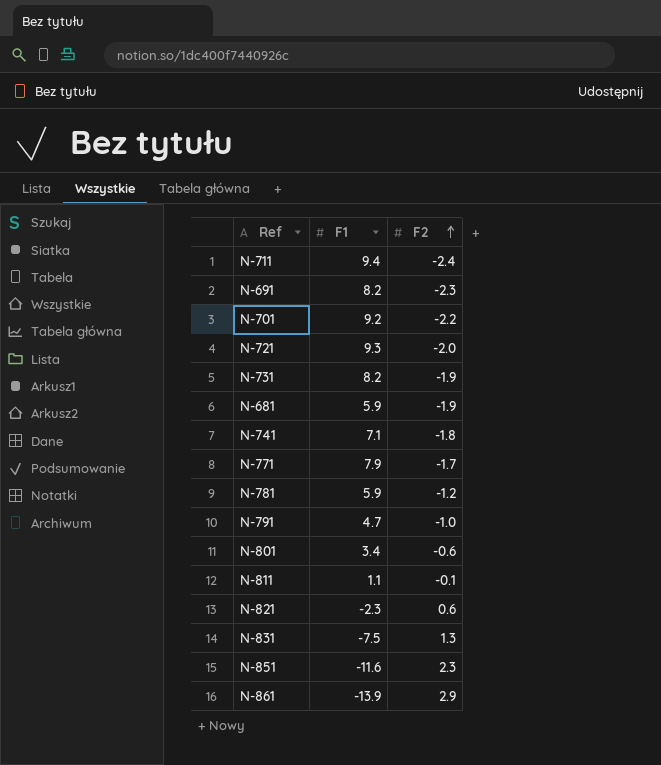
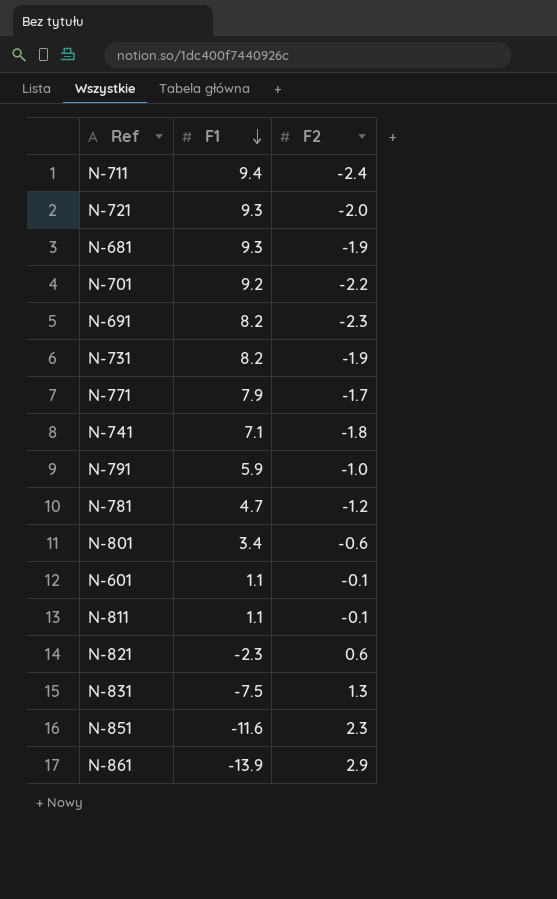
row order: F2 ascending -> F1 descending
N-681 | F1: 5.9 -> 9.3
N-791 | F1: 4.7 -> 5.9
N-781 | F1: 5.9 -> 4.7
row N-601: none -> 1.1 | -0.1

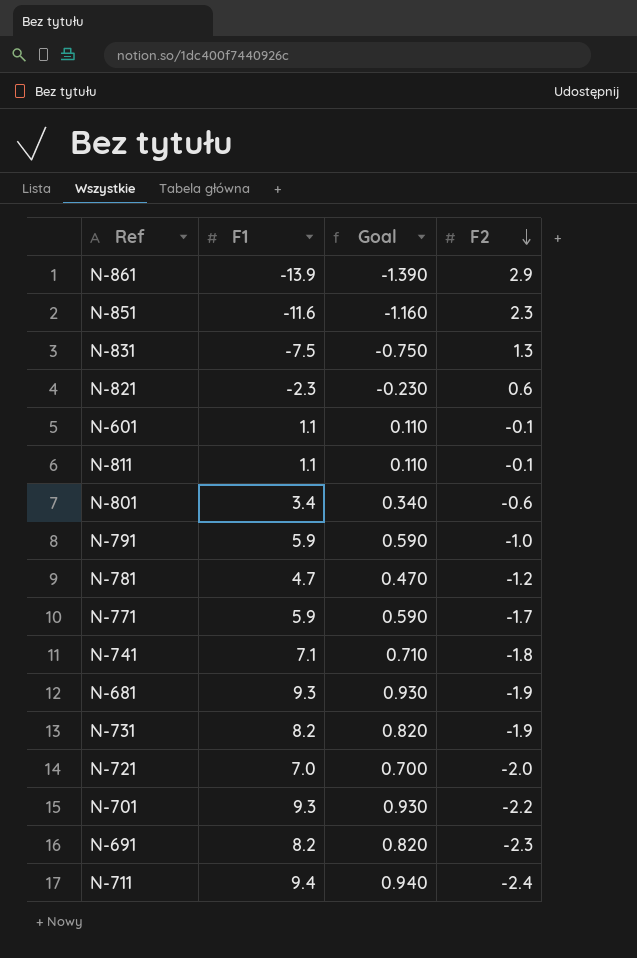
row order: F1 descending -> F2 descending
column Goal | formula: none -> [F1] * 0.1
N-771 | F1: 7.9 -> 5.9
N-721 | F1: 9.3 -> 7.0
N-701 | F1: 9.2 -> 9.3

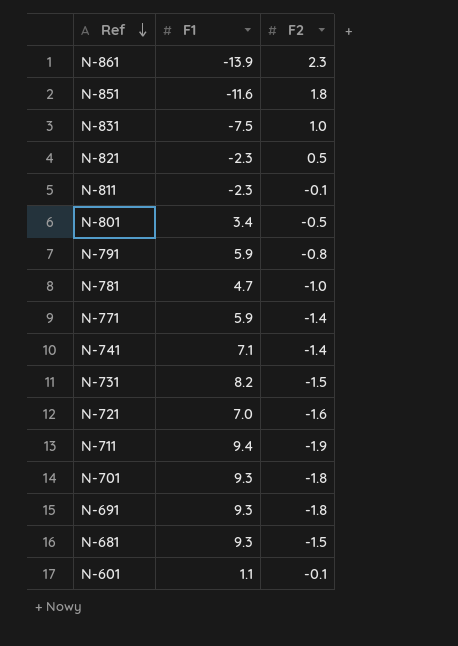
row order: F2 descending -> Ref descending
column Goal | formula: [F1] * 0.1 -> none
N-861 | F2: 2.9 -> 2.3
N-851 | F2: 2.3 -> 1.8
N-831 | F2: 1.3 -> 1.0
N-821 | F2: 0.6 -> 0.5
N-811 | F1: 1.1 -> -2.3
N-801 | F2: -0.6 -> -0.5
N-791 | F2: -1.0 -> -0.8
N-781 | F2: -1.2 -> -1.0
N-771 | F2: -1.7 -> -1.4
N-741 | F2: -1.8 -> -1.4
N-731 | F2: -1.9 -> -1.5
N-721 | F2: -2.0 -> -1.6
N-711 | F2: -2.4 -> -1.9
N-701 | F2: -2.2 -> -1.8
N-691 | F1: 8.2 -> 9.3
N-691 | F2: -2.3 -> -1.8
N-681 | F2: -1.9 -> -1.5

